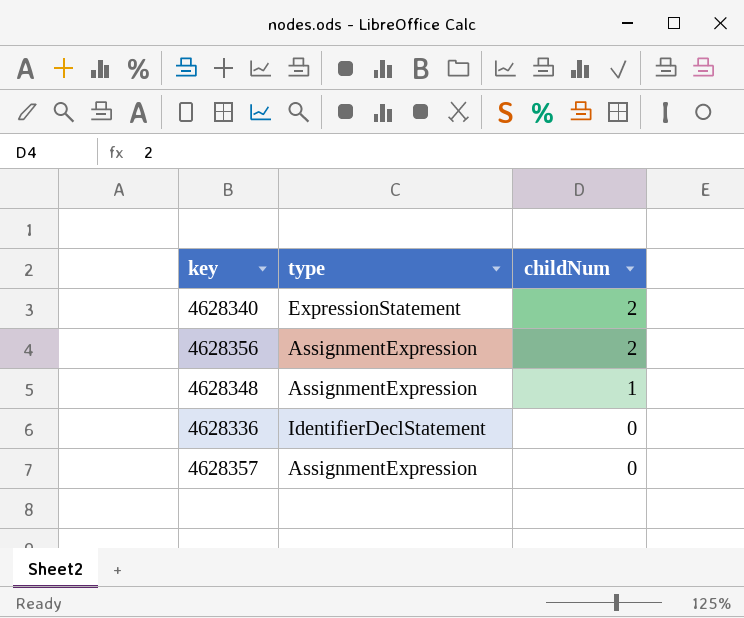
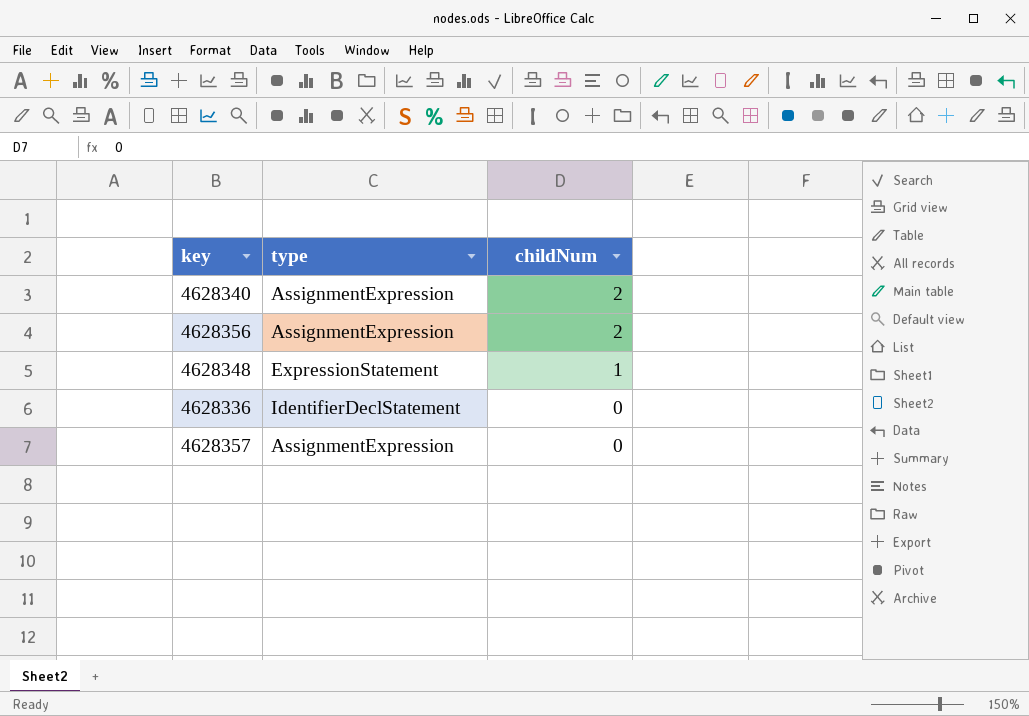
4628340 | type: ExpressionStatement -> AssignmentExpression
4628348 | type: AssignmentExpression -> ExpressionStatement

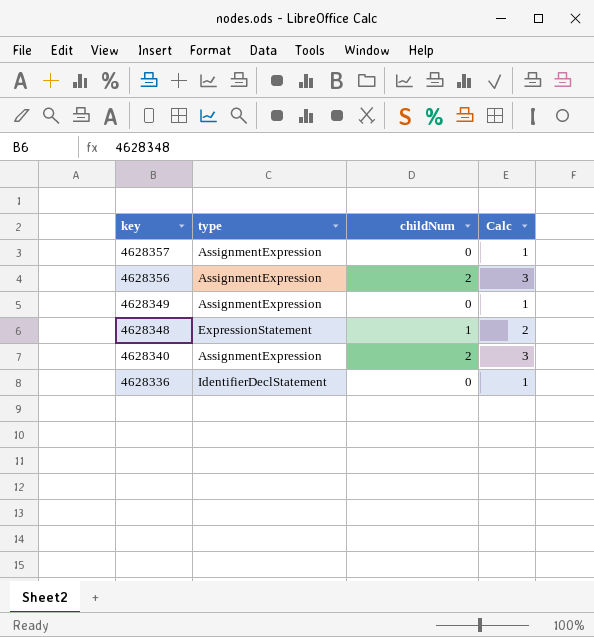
row order: childNum descending -> key descending
column Calc | formula: none -> [childNum] + 1
row 4628349: none -> AssignmentExpression | 0 | 1

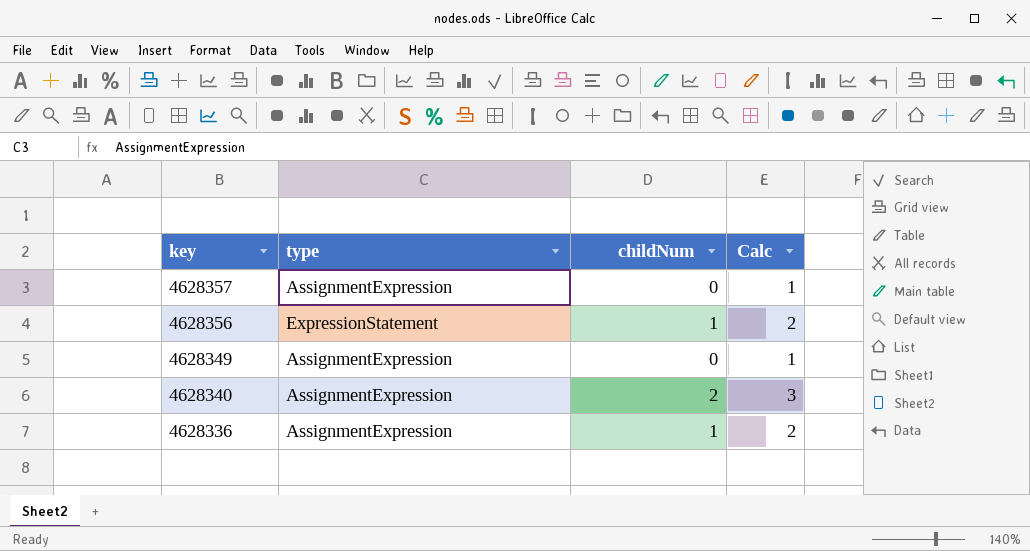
row 4628348: ExpressionStatement | 1 | 2 -> none
4628356 | type: AssignmentExpression -> ExpressionStatement
4628356 | childNum: 2 -> 1
4628356 | Calc: 3 -> 2
4628336 | type: IdentifierDeclStatement -> AssignmentExpression
4628336 | childNum: 0 -> 1
4628336 | Calc: 1 -> 2

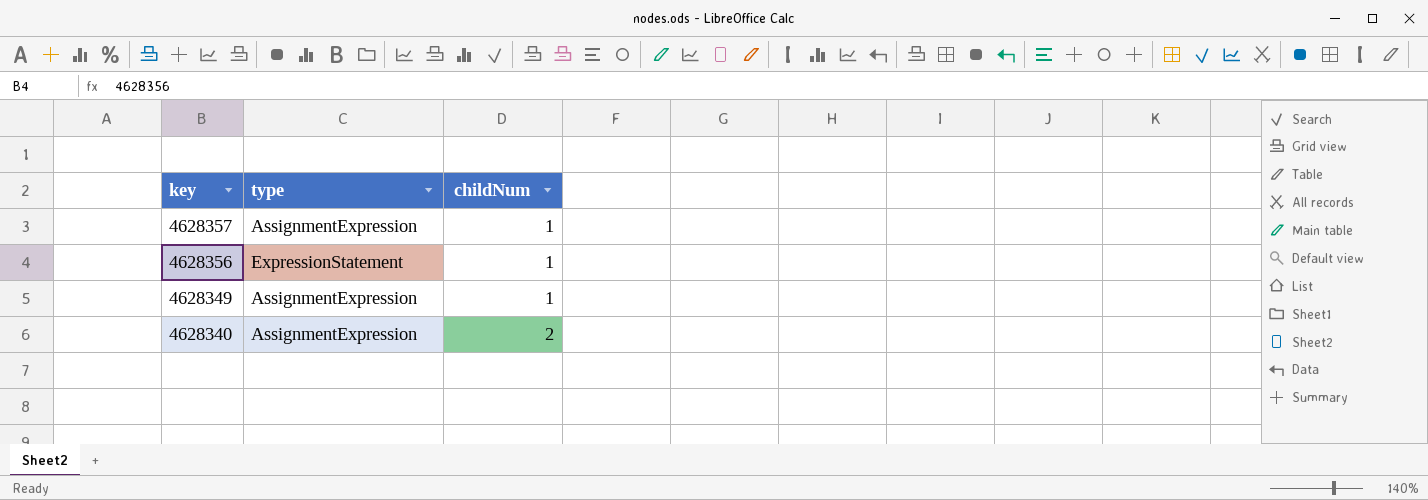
column Calc | formula: [childNum] + 1 -> none
row 4628336: AssignmentExpression | 1 | 2 -> none
4628357 | childNum: 0 -> 1
4628349 | childNum: 0 -> 1

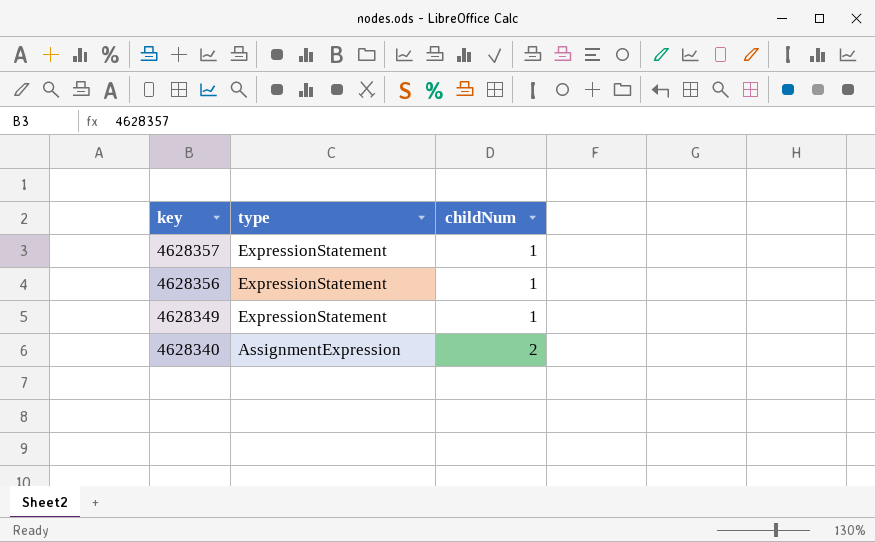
4628357 | type: AssignmentExpression -> ExpressionStatement
4628349 | type: AssignmentExpression -> ExpressionStatement

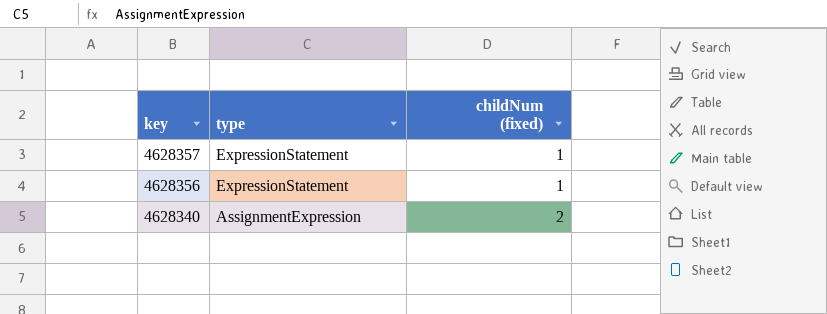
column name: childNum -> childNum (fixed)
row 4628349: ExpressionStatement | 1 -> none

